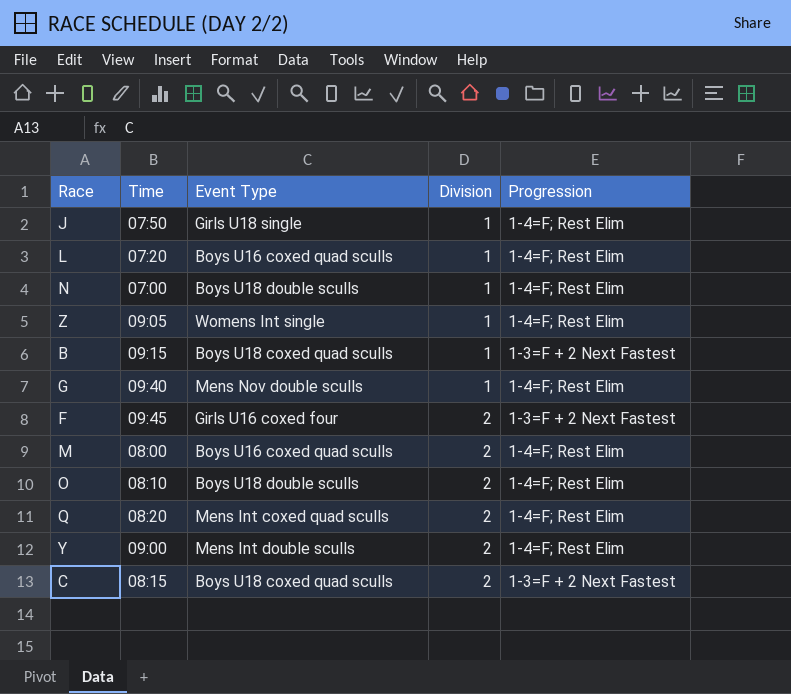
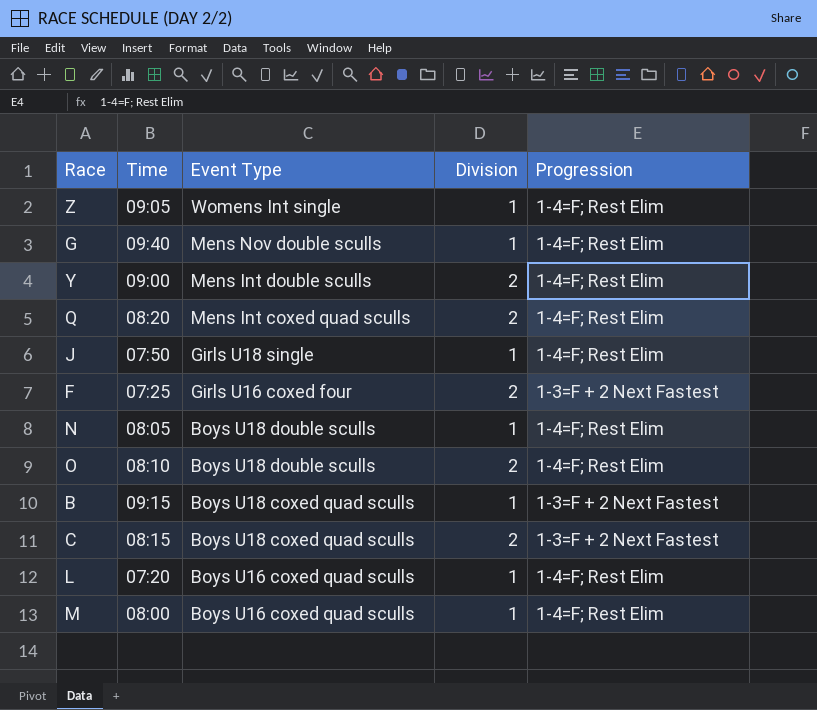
row order: Division ascending -> Event Type descending
F | Time: 09:45 -> 07:25
N | Time: 07:00 -> 08:05
M | Division: 2 -> 1

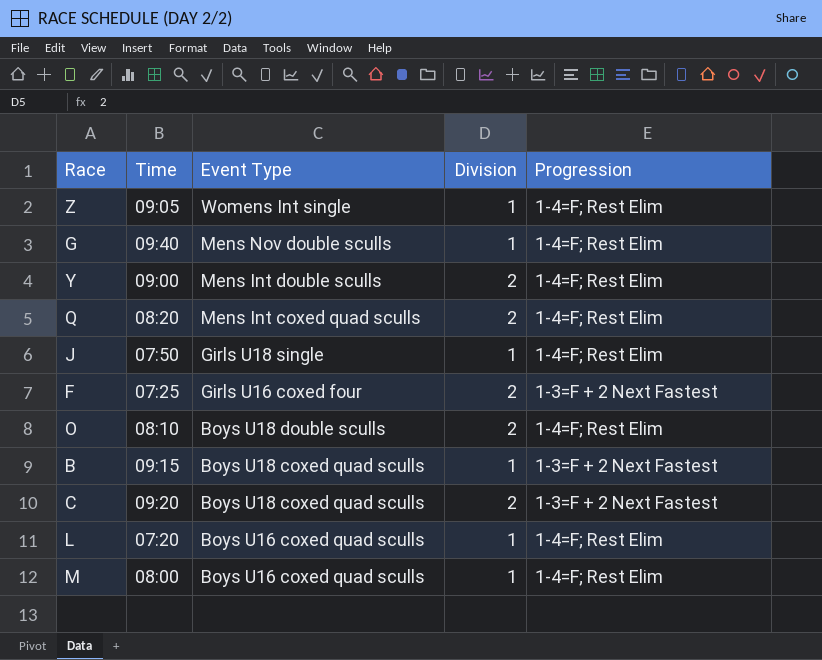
row N: 08:05 | Boys U18 double sculls | 1 | 1-4=F; Rest Elim -> none
C | Time: 08:15 -> 09:20

